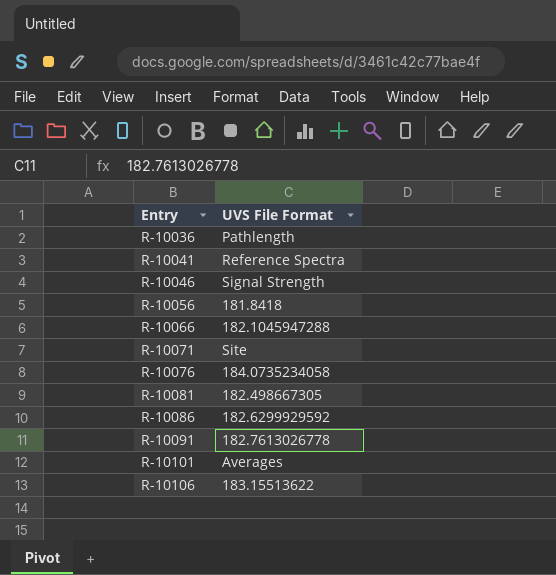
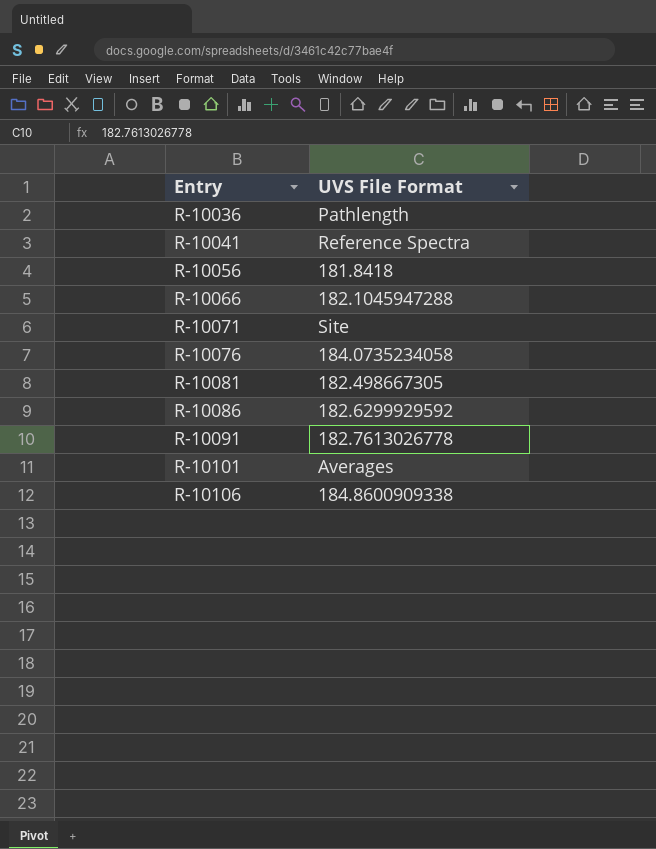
row R-10046: Signal Strength -> none
R-10106 | UVS File Format: 183.15513622 -> 184.8600909338

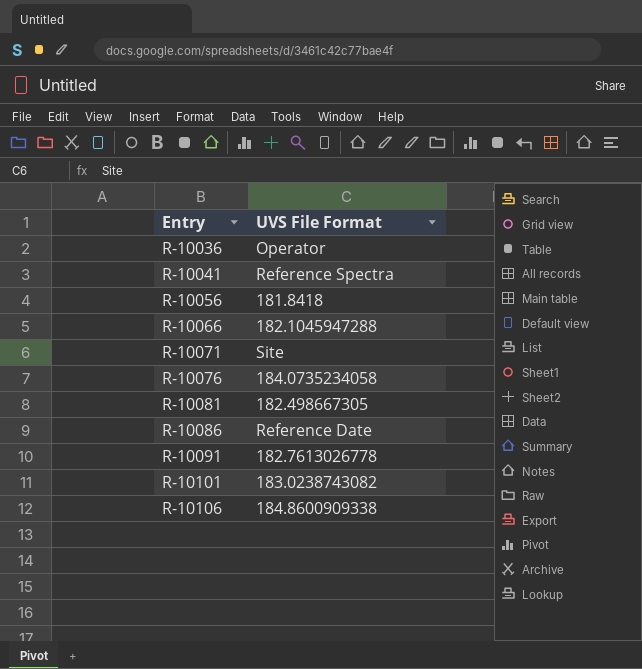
R-10036 | UVS File Format: Pathlength -> Operator
R-10086 | UVS File Format: 182.6299929592 -> Reference Date
R-10101 | UVS File Format: Averages -> 183.0238743082

